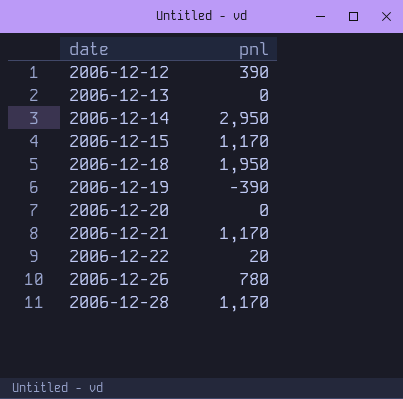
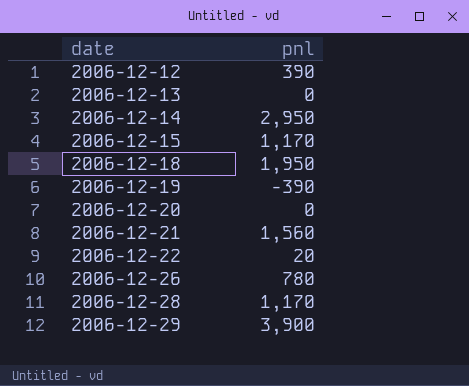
2006-12-21 | pnl: 1,170 -> 1,560
row 2006-12-29: none -> 3,900

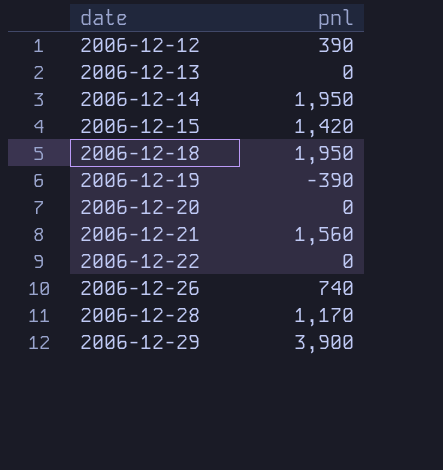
2006-12-14 | pnl: 2,950 -> 1,950
2006-12-15 | pnl: 1,170 -> 1,420
2006-12-22 | pnl: 20 -> 0
2006-12-26 | pnl: 780 -> 740

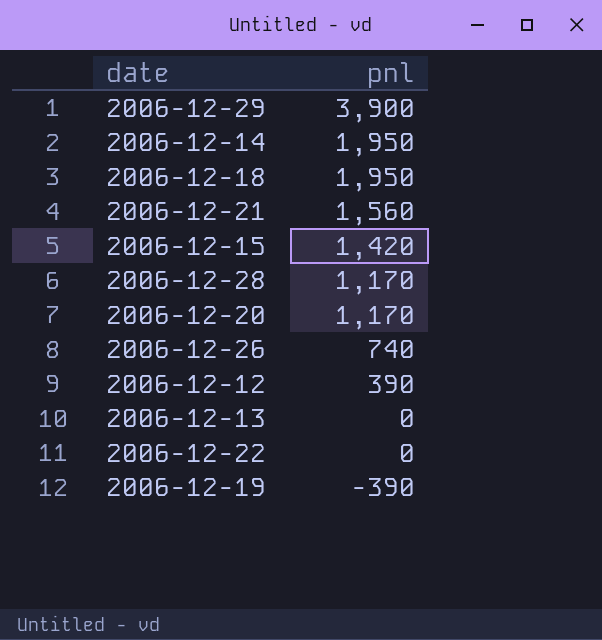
row order: date ascending -> pnl descending
2006-12-20 | pnl: 0 -> 1,170

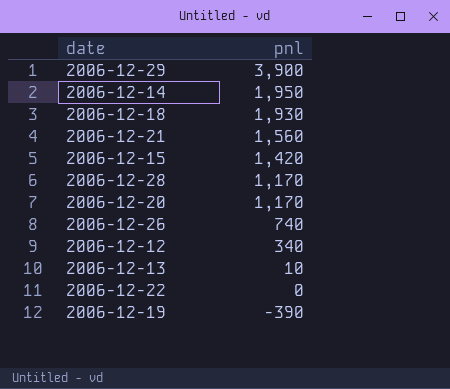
2006-12-18 | pnl: 1,950 -> 1,930
2006-12-12 | pnl: 390 -> 340
2006-12-13 | pnl: 0 -> 10

